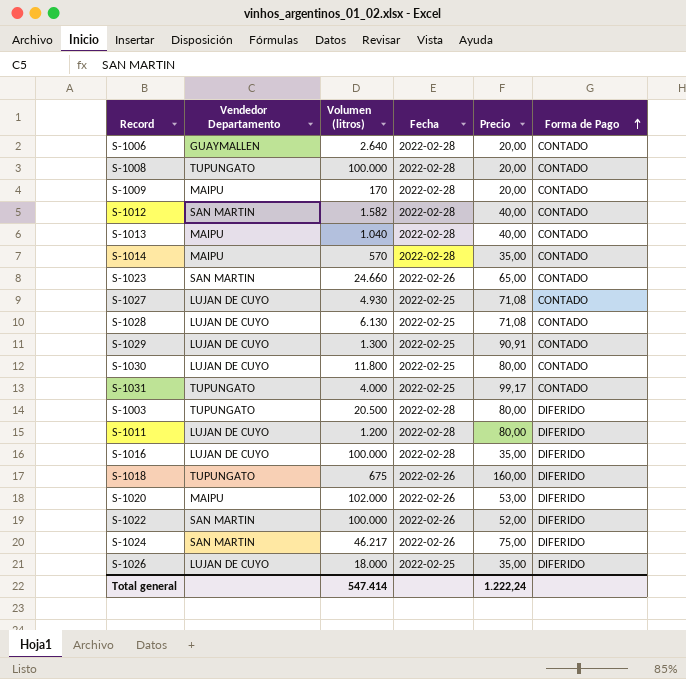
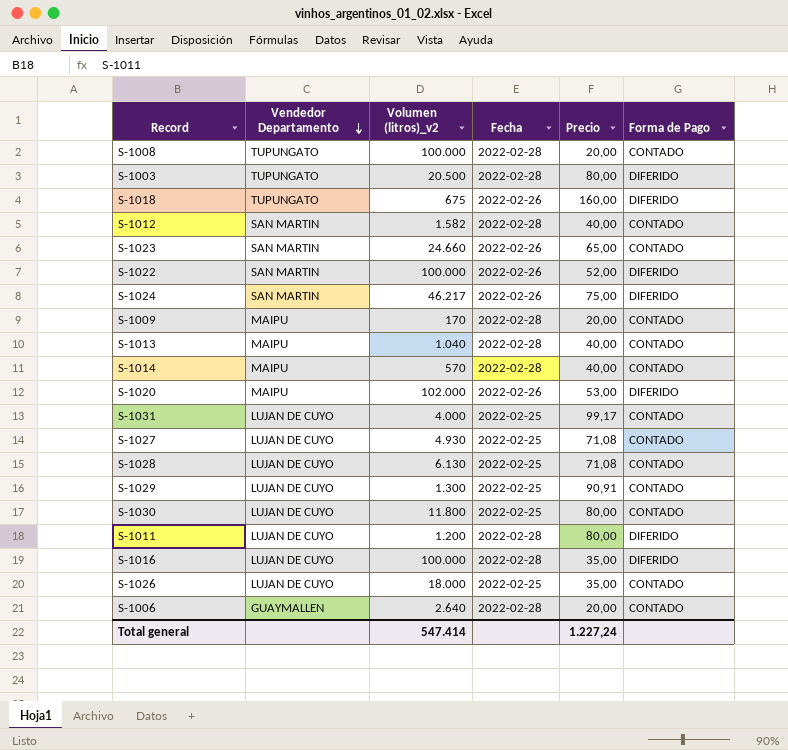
row order: Forma de Pago ascending -> Vendedor Departamento descending
column name: Volumen (litros) -> Volumen (litros)_v2
S-1014 | Precio: 35,00 -> 40,00
S-1031 | Vendedor Departamento: TUPUNGATO -> LUJAN DE CUYO
S-1026 | Forma de Pago: DIFERIDO -> CONTADO
Total general | Precio: 1.222,24 -> 1.227,24

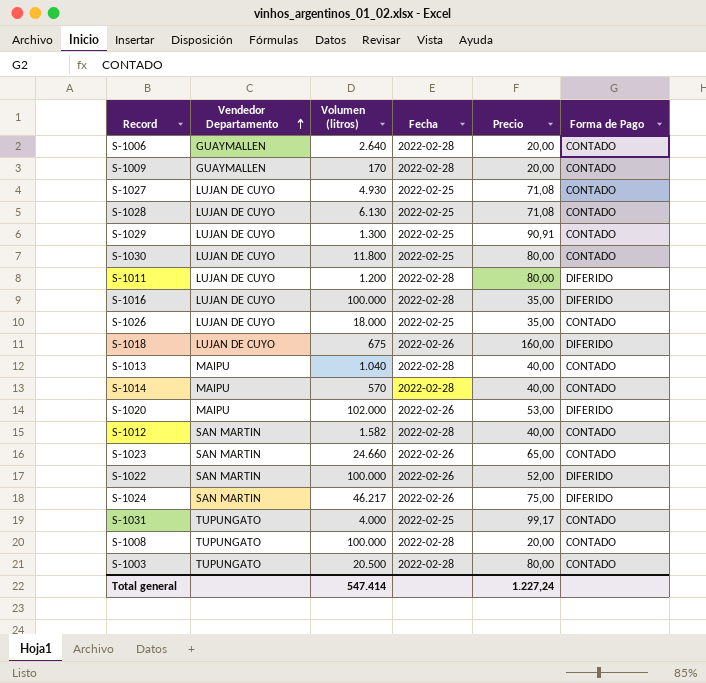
row order: Vendedor Departamento descending -> Vendedor Departamento ascending
column name: Volumen (litros)_v2 -> Volumen (litros)
S-1009 | Vendedor Departamento: MAIPU -> GUAYMALLEN
S-1018 | Vendedor Departamento: TUPUNGATO -> LUJAN DE CUYO
S-1031 | Vendedor Departamento: LUJAN DE CUYO -> TUPUNGATO
S-1003 | Forma de Pago: DIFERIDO -> CONTADO

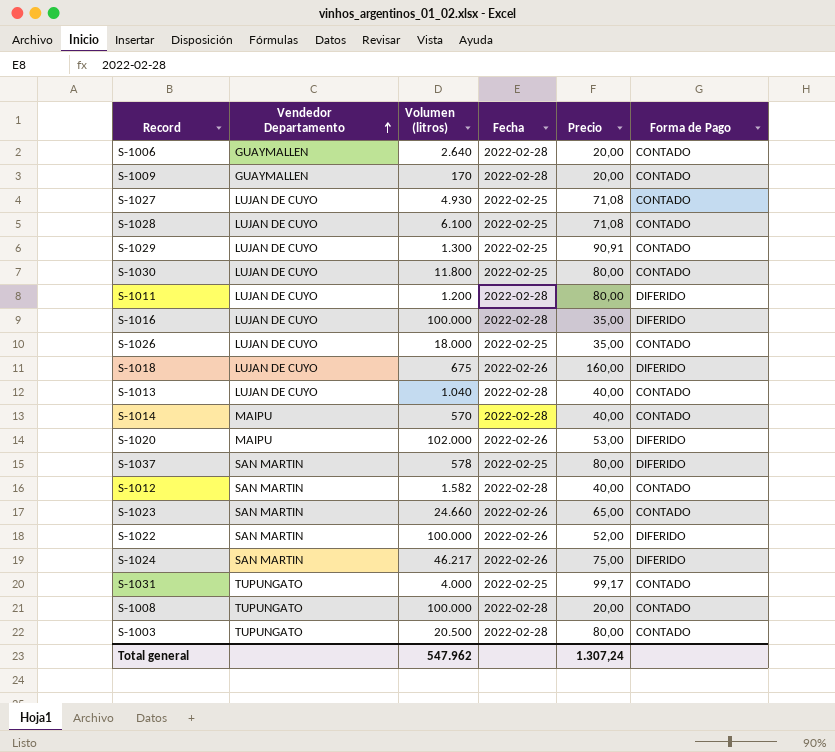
S-1028 | Volumen (litros): 6.130 -> 6.100
S-1013 | Vendedor Departamento: MAIPU -> LUJAN DE CUYO
row S-1037: none -> SAN MARTIN | 578 | 2022-02-25 | 80,00 | DIFERIDO
Total general | Volumen (litros): 547.414 -> 547.962
Total general | Precio: 1.227,24 -> 1.307,24

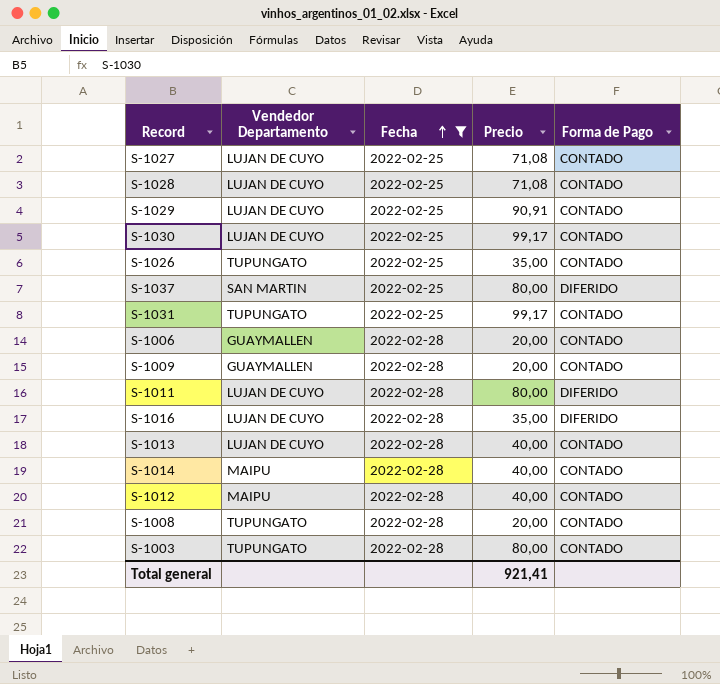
filter: none -> Fecha != 2022-02-26
row order: Vendedor Departamento ascending -> Fecha ascending
column Volumen (litros) | position: 3 -> none
S-1030 | Precio: 80,00 -> 99,17
S-1026 | Vendedor Departamento: LUJAN DE CUYO -> TUPUNGATO
S-1012 | Vendedor Departamento: SAN MARTIN -> MAIPU
Total general | Precio: 1.307,24 -> 921,41

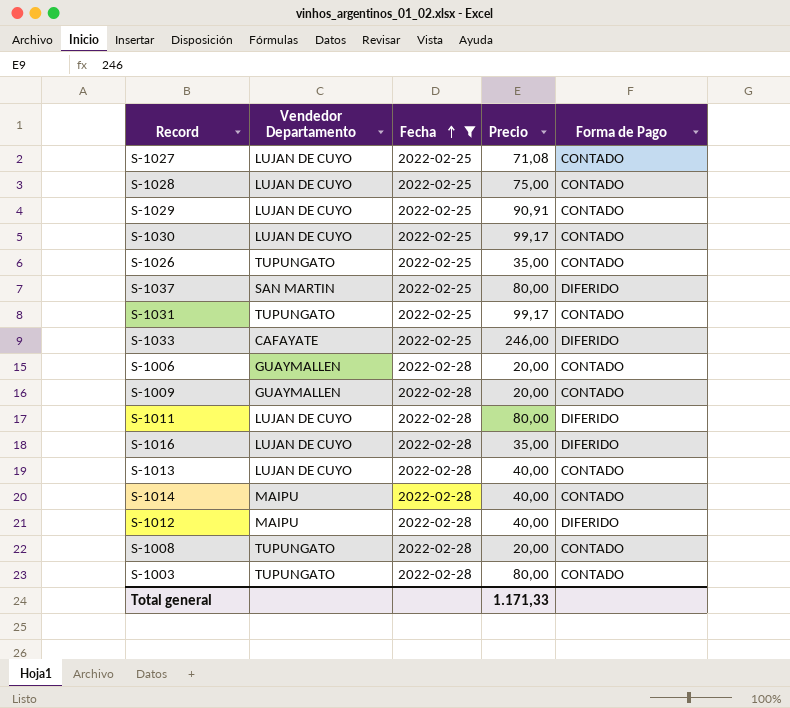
S-1028 | Precio: 71,08 -> 75,00
row S-1033: none -> CAFAYATE | 2022-02-25 | 246,00 | DIFERIDO
S-1012 | Forma de Pago: CONTADO -> DIFERIDO
Total general | Precio: 921,41 -> 1.171,33

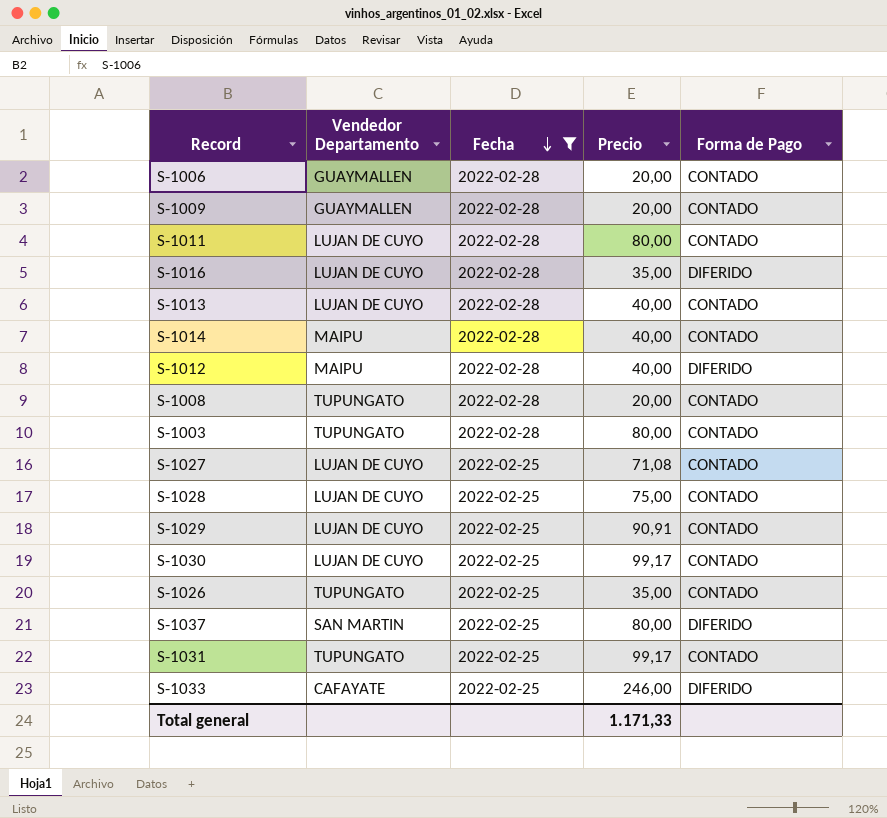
row order: Fecha ascending -> Fecha descending
S-1011 | Forma de Pago: DIFERIDO -> CONTADO

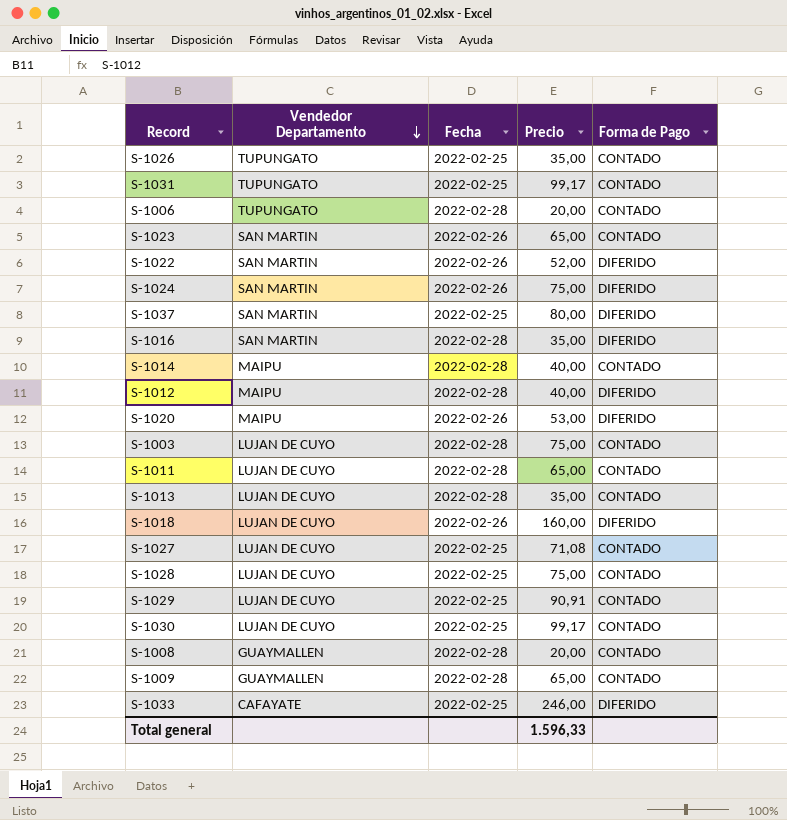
filter: Fecha != 2022-02-26 -> none
row order: Fecha descending -> Vendedor Departamento descending
S-1006 | Vendedor Departamento: GUAYMALLEN -> TUPUNGATO
S-1016 | Vendedor Departamento: LUJAN DE CUYO -> SAN MARTIN
S-1003 | Vendedor Departamento: TUPUNGATO -> LUJAN DE CUYO
S-1003 | Precio: 80,00 -> 75,00
S-1011 | Precio: 80,00 -> 65,00
S-1013 | Precio: 40,00 -> 35,00
S-1008 | Vendedor Departamento: TUPUNGATO -> GUAYMALLEN
S-1009 | Precio: 20,00 -> 65,00
Total general | Precio: 1.171,33 -> 1.596,33

